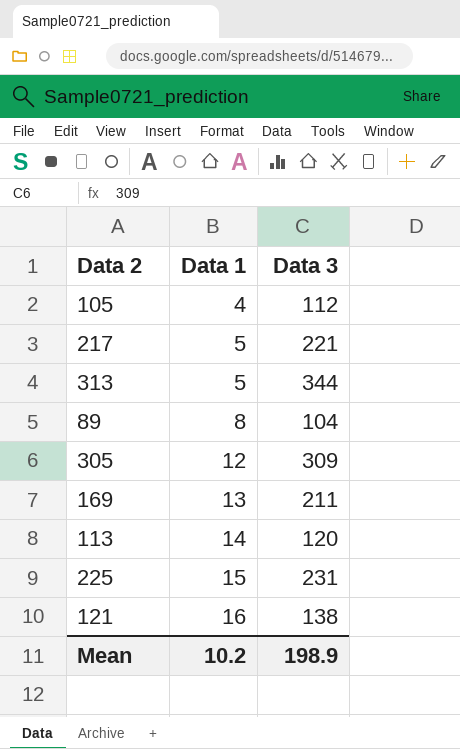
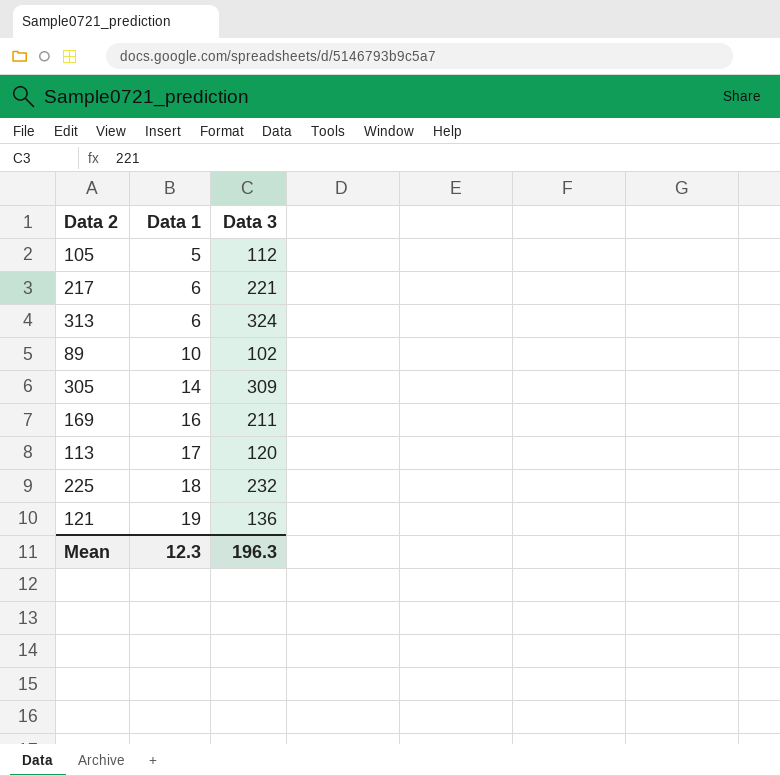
105 | Data 1: 4 -> 5
217 | Data 1: 5 -> 6
313 | Data 1: 5 -> 6
313 | Data 3: 344 -> 324
89 | Data 1: 8 -> 10
89 | Data 3: 104 -> 102
305 | Data 1: 12 -> 14
169 | Data 1: 13 -> 16
113 | Data 1: 14 -> 17
225 | Data 1: 15 -> 18
225 | Data 3: 231 -> 232
121 | Data 1: 16 -> 19
121 | Data 3: 138 -> 136
Mean | Data 1: 10.2 -> 12.3
Mean | Data 3: 198.9 -> 196.3

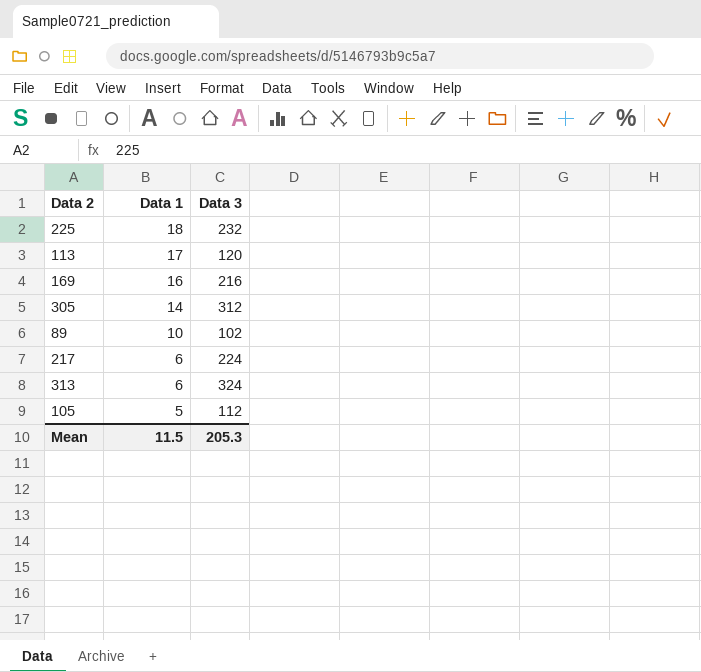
row order: Data 1 ascending -> Data 1 descending
row 121: 19 | 136 -> none
169 | Data 3: 211 -> 216
305 | Data 3: 309 -> 312
217 | Data 3: 221 -> 224
Mean | Data 1: 12.3 -> 11.5
Mean | Data 3: 196.3 -> 205.3

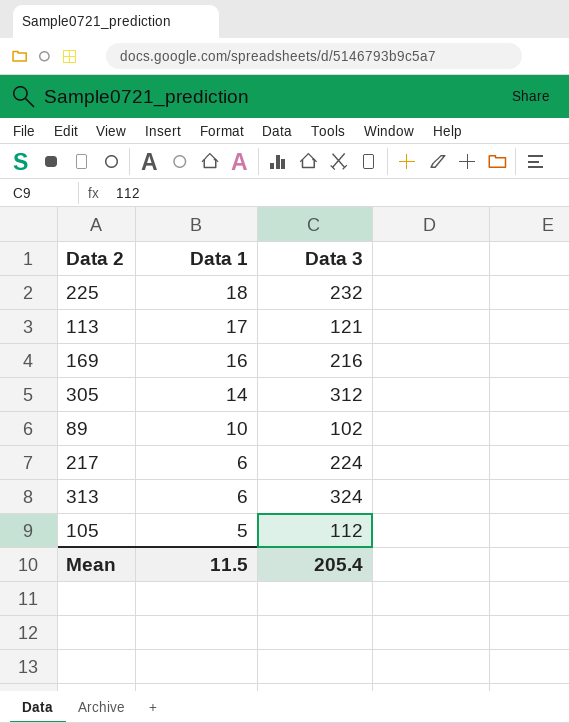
113 | Data 3: 120 -> 121
Mean | Data 3: 205.3 -> 205.4

